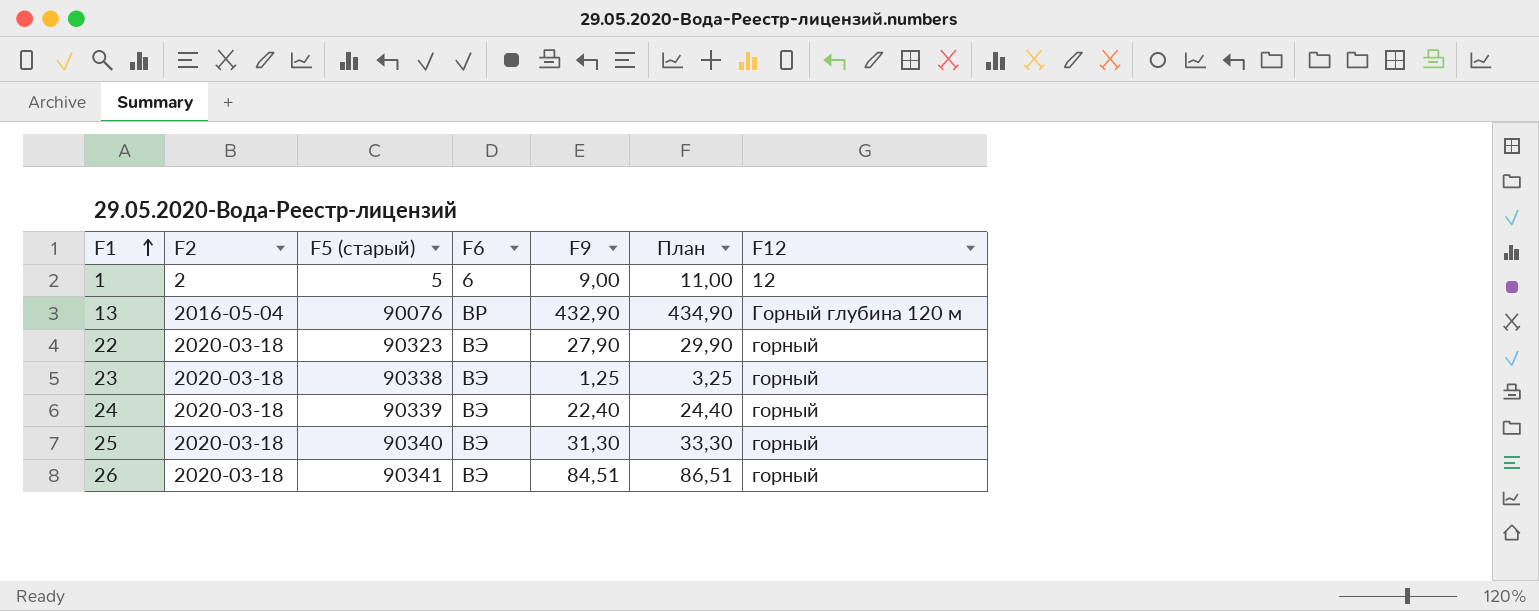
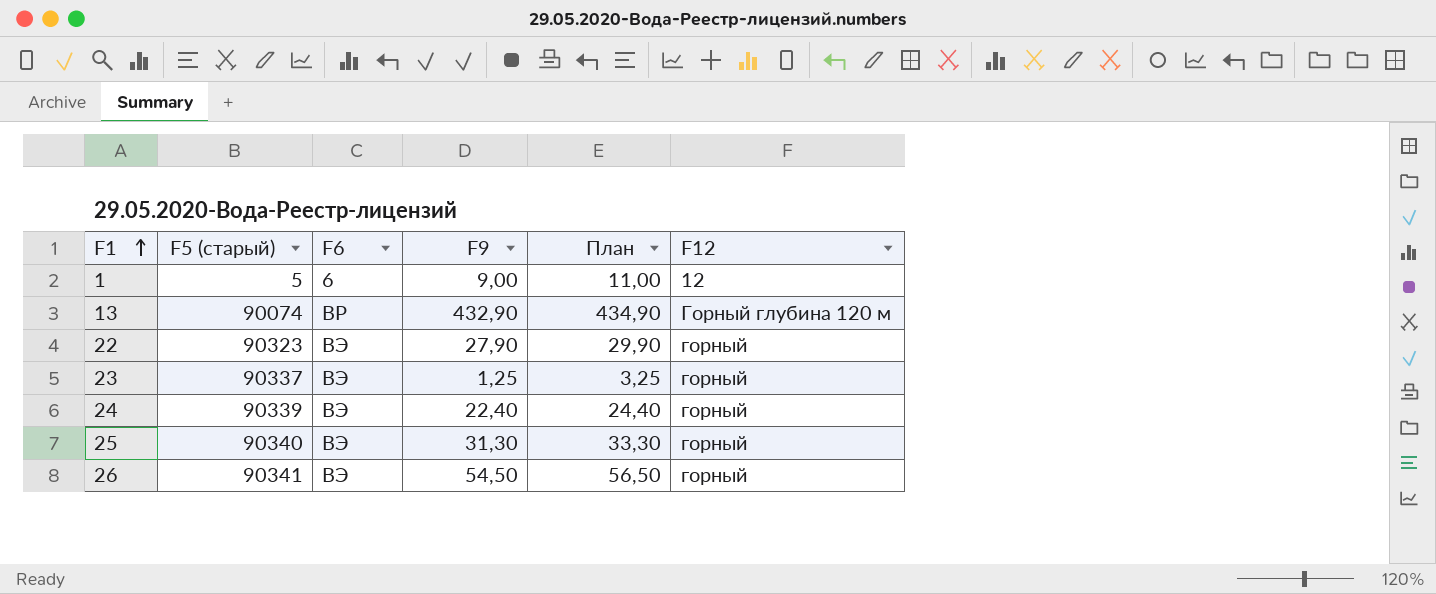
column F2 | position: 2 -> none
13 | F5 (старый): 90076 -> 90074
23 | F5 (старый): 90338 -> 90337
26 | F9: 84,51 -> 54,50
26 | План: 86,51 -> 56,50

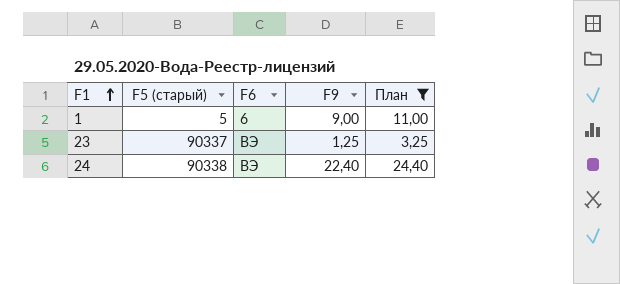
filter: none -> План <= 24,40
column F12 | position: 6 -> none
24 | F5 (старый): 90339 -> 90338

